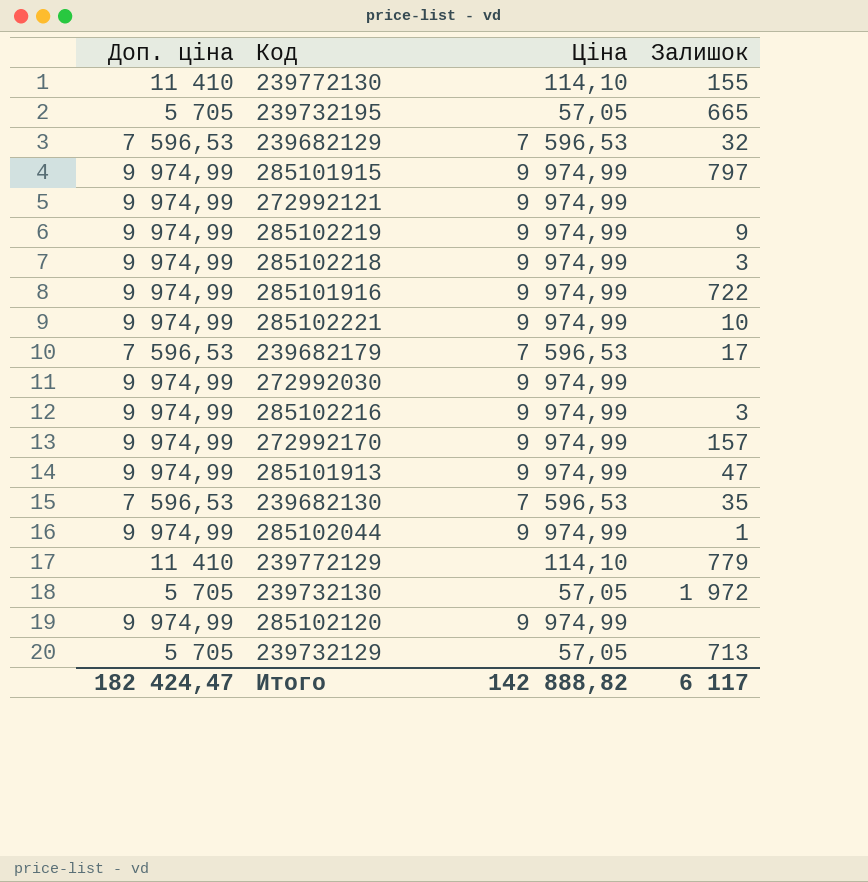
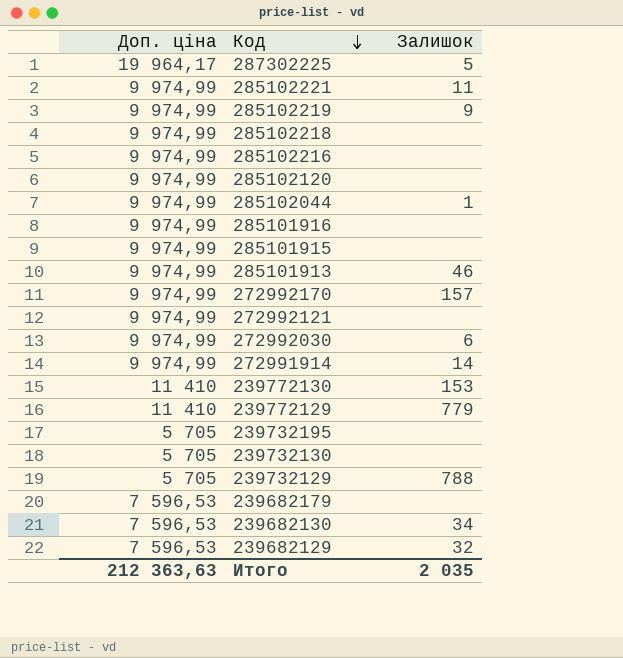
row order: none -> Код descending
column Ціна | position: 3 -> none
row 287302225: none -> 19 964,17 | 5
285102221 | Залишок: 10 -> 11
285102218 | Залишок: 3 -> none
285102216 | Залишок: 3 -> none
285101916 | Залишок: 722 -> none
285101915 | Залишок: 797 -> none
285101913 | Залишок: 47 -> 46
272992030 | Залишок: none -> 6
row 272991914: none -> 9 974,99 | 14
239772130 | Залишок: 155 -> 153
239732195 | Залишок: 665 -> none
239732130 | Залишок: 1 972 -> none
239732129 | Залишок: 713 -> 788
239682179 | Залишок: 17 -> none
239682130 | Залишок: 35 -> 34
Итого | Доп. ціна: 182 424,47 -> 212 363,63
Итого | Залишок: 6 117 -> 2 035

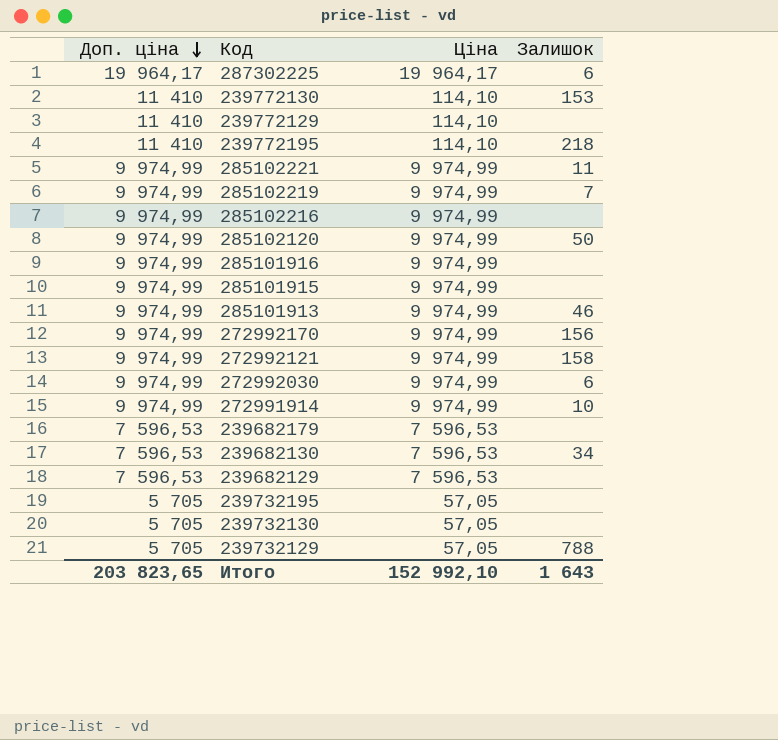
row order: Код descending -> Доп. ціна descending
column Ціна | position: none -> 3
row 285102218: 9 974,99 | none -> none
row 285102044: 9 974,99 | 1 -> none
287302225 | Залишок: 5 -> 6
239772129 | Залишок: 779 -> none
row 239772195: none -> 11 410 | 114,10 | 218
285102219 | Залишок: 9 -> 7
285102120 | Залишок: none -> 50
272992170 | Залишок: 157 -> 156
272992121 | Залишок: none -> 158
272991914 | Залишок: 14 -> 10
239682129 | Залишок: 32 -> none
Итого | Доп. ціна: 212 363,63 -> 203 823,65
Итого | Залишок: 2 035 -> 1 643

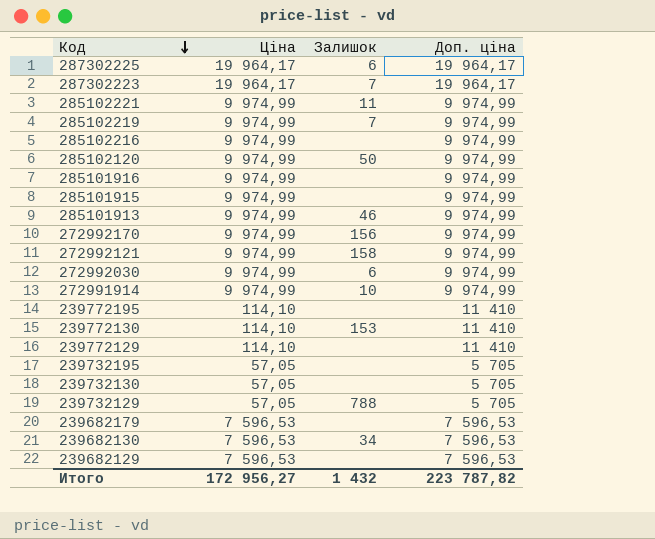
row order: Доп. ціна descending -> Код descending
column Доп. ціна | position: 1 -> 4
row 287302223: none -> 19 964,17 | 7 | 19 964,17
239772195 | Залишок: 218 -> none
Итого | Ціна: 152 992,10 -> 172 956,27
Итого | Залишок: 1 643 -> 1 432
Итого | Доп. ціна: 203 823,65 -> 223 787,82

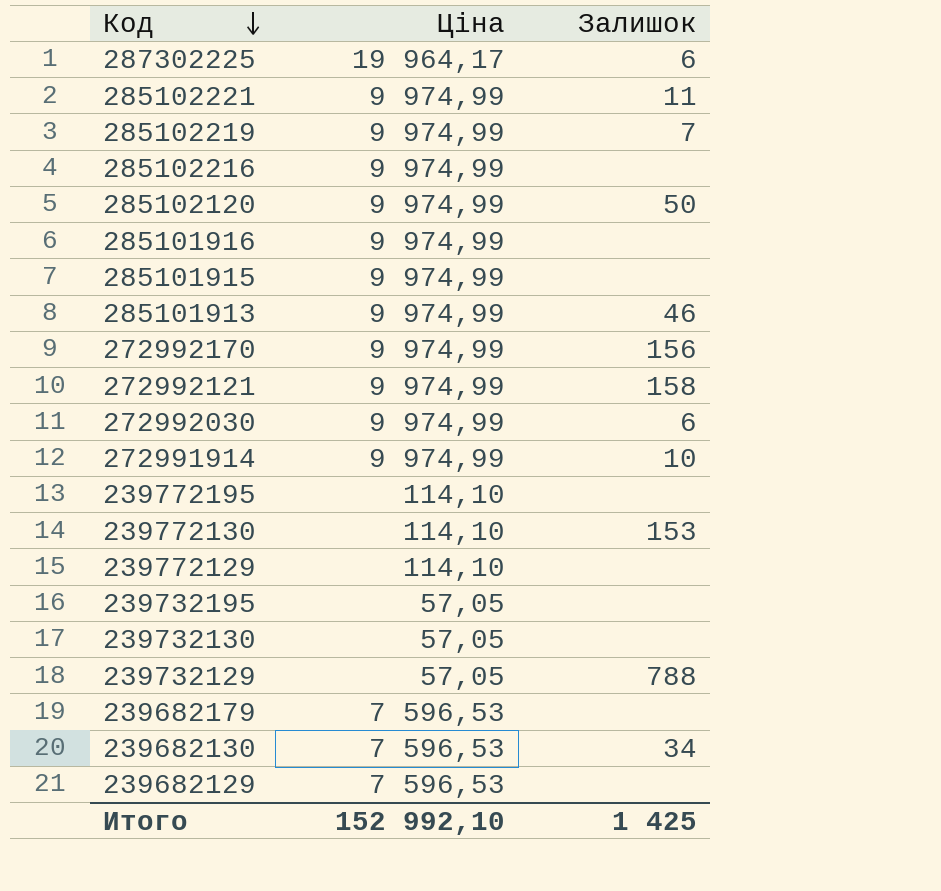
column Доп. ціна | position: 4 -> none
row 287302223: 19 964,17 | 7 | 19 964,17 -> none
Итого | Ціна: 172 956,27 -> 152 992,10
Итого | Залишок: 1 432 -> 1 425

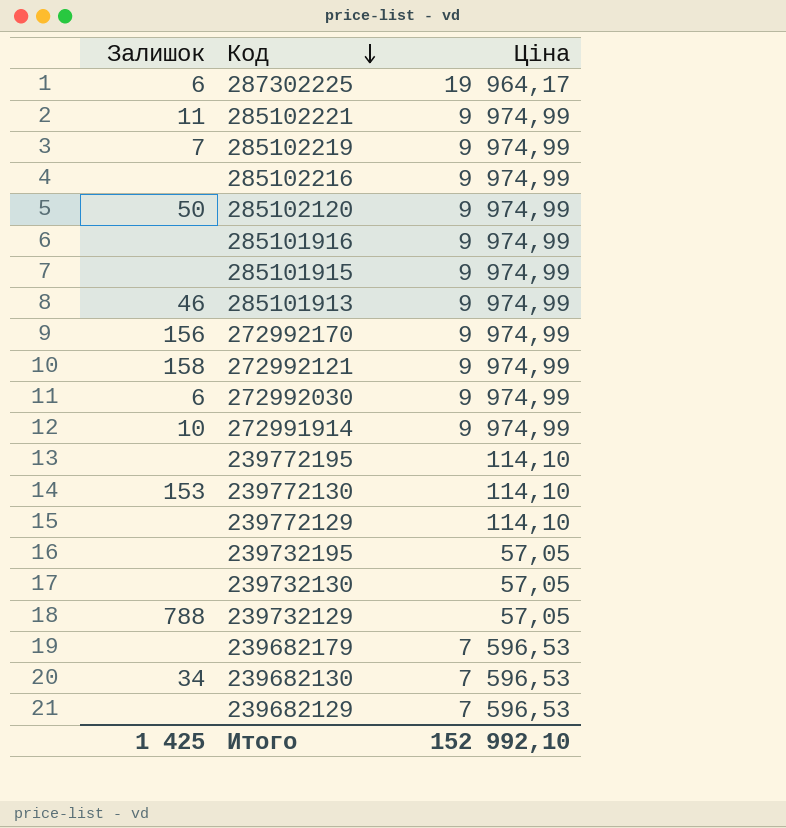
column Залишок | position: 3 -> 1

